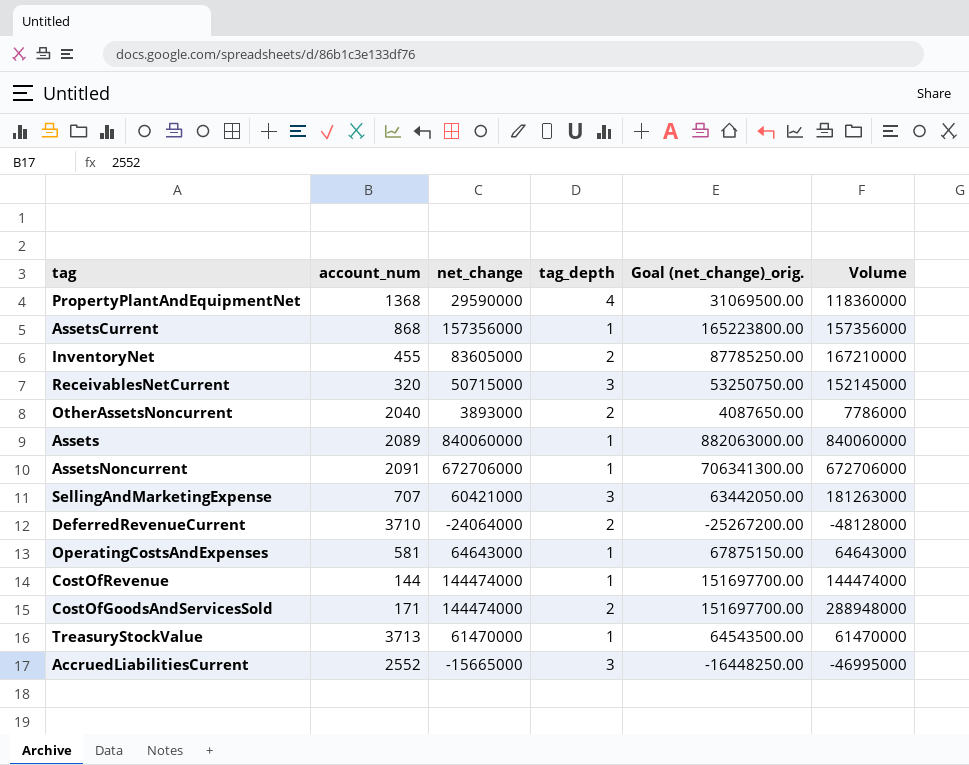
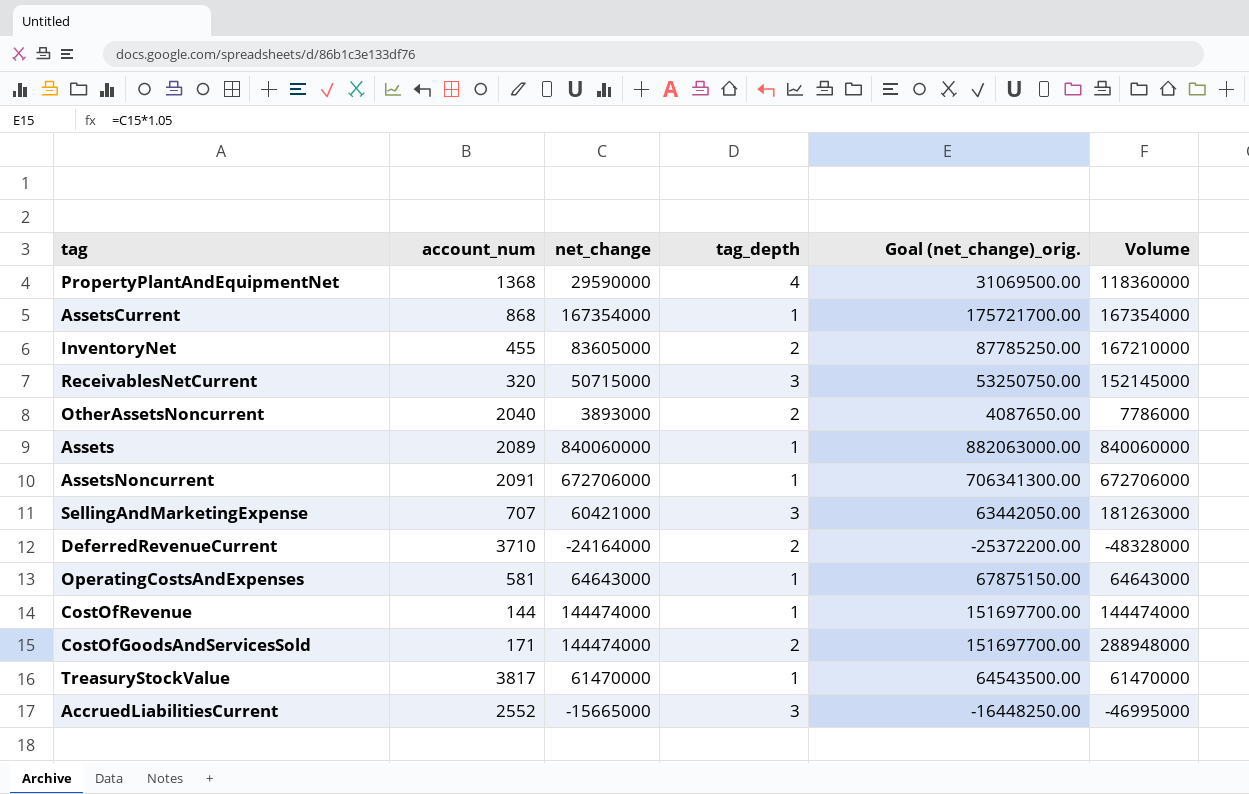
AssetsCurrent | net_change: 157356000 -> 167354000
AssetsCurrent | Goal (net_change)_orig.: 165223800.00 -> 175721700.00
AssetsCurrent | Volume: 157356000 -> 167354000
DeferredRevenueCurrent | net_change: -24064000 -> -24164000
DeferredRevenueCurrent | Goal (net_change)_orig.: -25267200.00 -> -25372200.00
DeferredRevenueCurrent | Volume: -48128000 -> -48328000
TreasuryStockValue | account_num: 3713 -> 3817

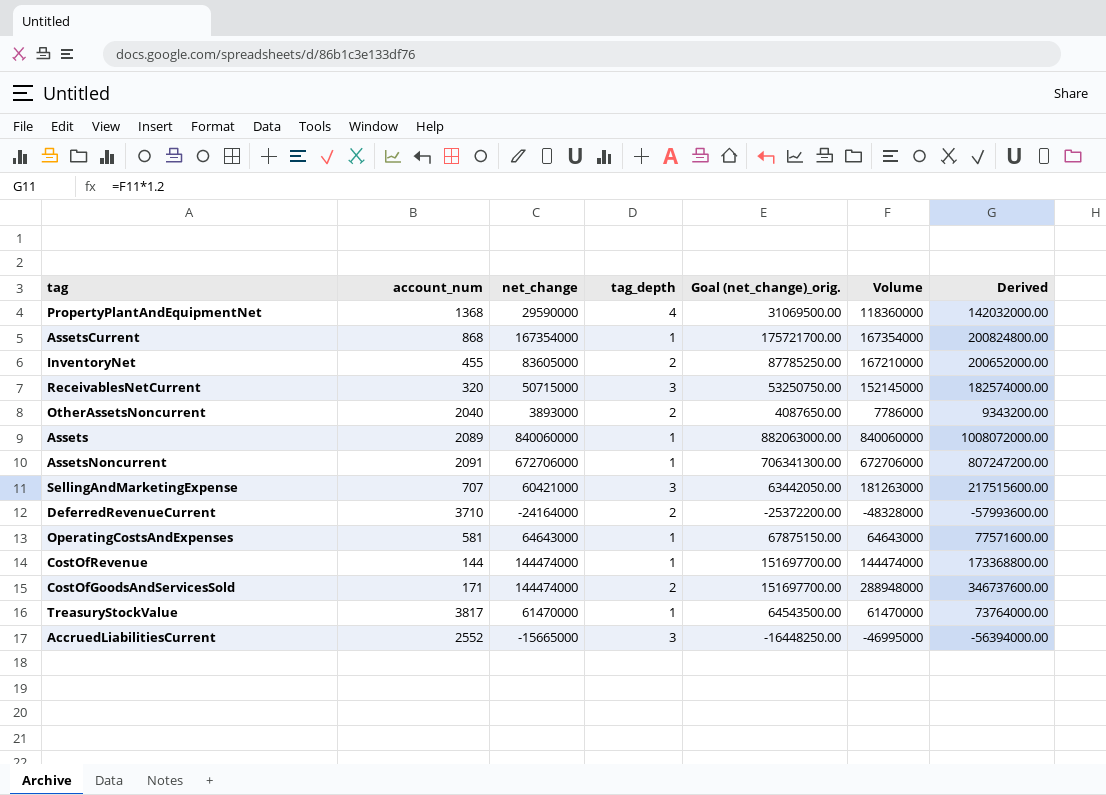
column Derived | formula: none -> [Volume] * 1.2

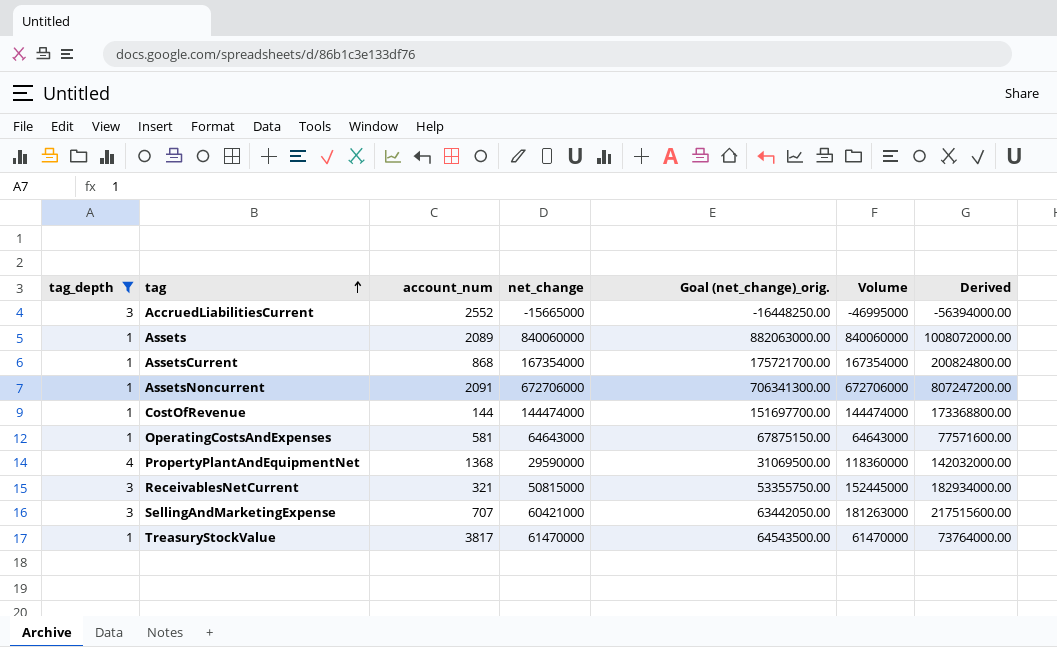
filter: none -> tag_depth != 2
row order: none -> tag ascending
column tag_depth | position: 4 -> 1
ReceivablesNetCurrent | account_num: 320 -> 321
ReceivablesNetCurrent | net_change: 50715000 -> 50815000
ReceivablesNetCurrent | Goal (net_change)_orig.: 53250750.00 -> 53355750.00
ReceivablesNetCurrent | Volume: 152145000 -> 152445000
ReceivablesNetCurrent | Derived: 182574000.00 -> 182934000.00

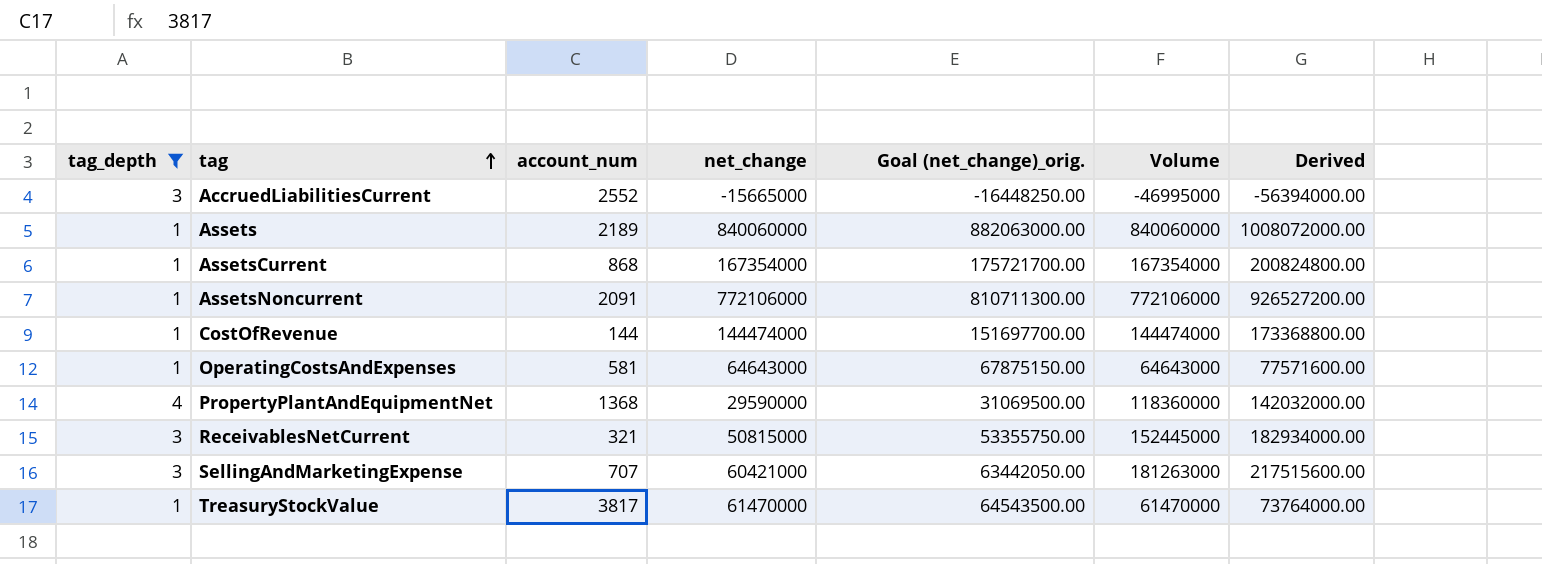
Assets | account_num: 2089 -> 2189
AssetsNoncurrent | net_change: 672706000 -> 772106000
AssetsNoncurrent | Goal (net_change)_orig.: 706341300.00 -> 810711300.00
AssetsNoncurrent | Volume: 672706000 -> 772106000
AssetsNoncurrent | Derived: 807247200.00 -> 926527200.00

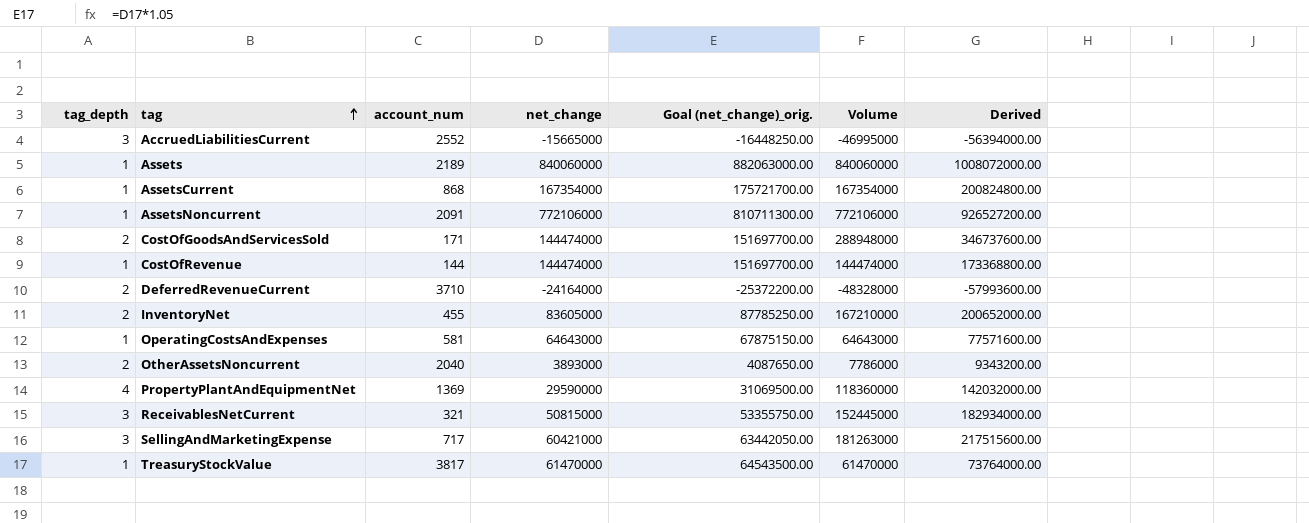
filter: tag_depth != 2 -> none
PropertyPlantAndEquipmentNet | account_num: 1368 -> 1369
SellingAndMarketingExpense | account_num: 707 -> 717

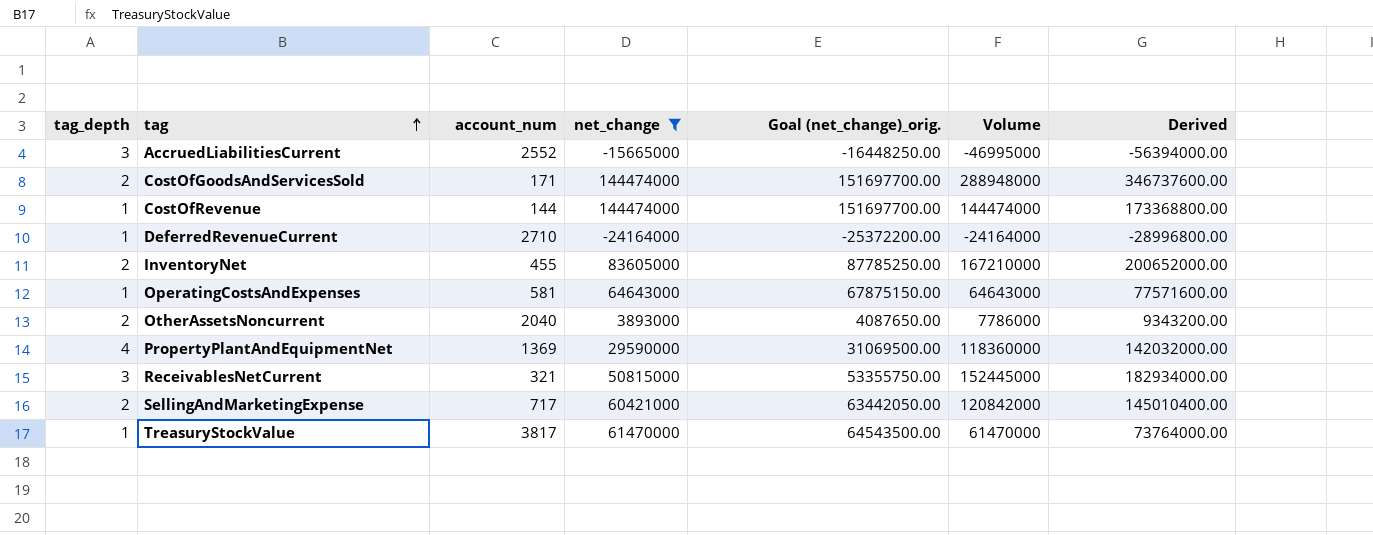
filter: none -> net_change <= 144474000
DeferredRevenueCurrent | tag_depth: 2 -> 1
DeferredRevenueCurrent | account_num: 3710 -> 2710
DeferredRevenueCurrent | Volume: -48328000 -> -24164000
DeferredRevenueCurrent | Derived: -57993600.00 -> -28996800.00
SellingAndMarketingExpense | tag_depth: 3 -> 2
SellingAndMarketingExpense | Volume: 181263000 -> 120842000
SellingAndMarketingExpense | Derived: 217515600.00 -> 145010400.00

